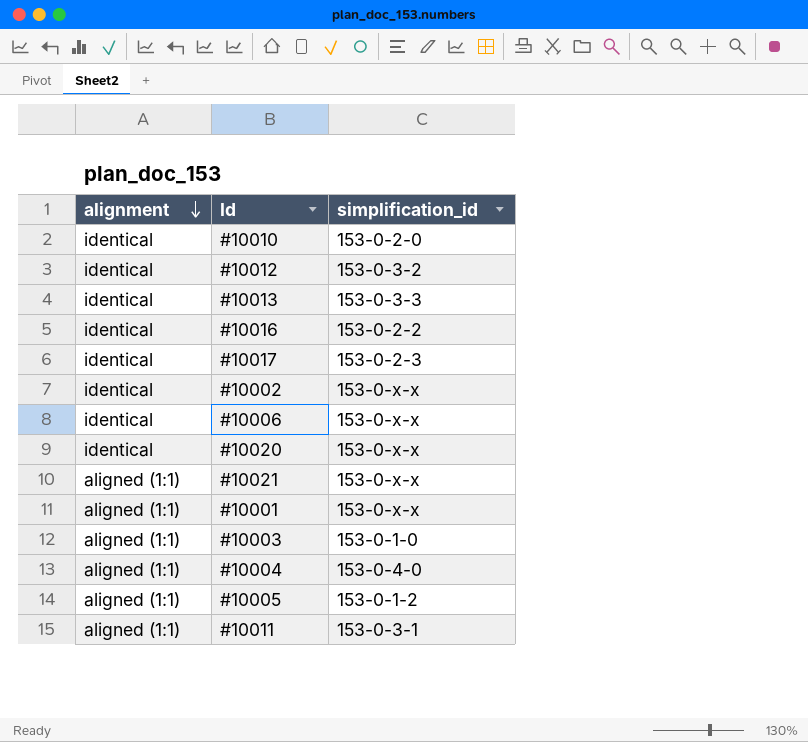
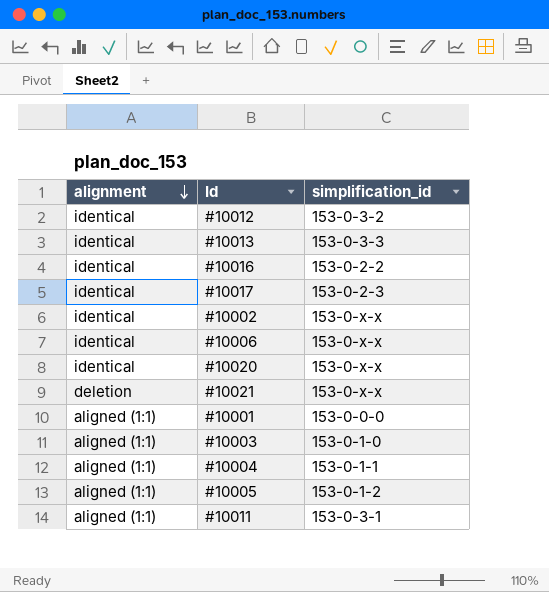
row #10010: identical | 153-0-2-0 -> none
#10021 | alignment: aligned (1:1) -> deletion
#10001 | simplification_id: 153-0-x-x -> 153-0-0-0
#10004 | simplification_id: 153-0-4-0 -> 153-0-1-1

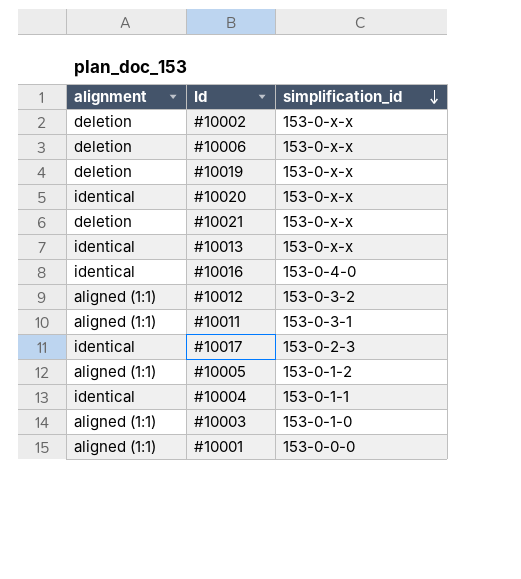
row order: alignment descending -> simplification_id descending
#10002 | alignment: identical -> deletion
#10006 | alignment: identical -> deletion
row #10019: none -> deletion | 153-0-x-x
#10013 | simplification_id: 153-0-3-3 -> 153-0-x-x
#10016 | simplification_id: 153-0-2-2 -> 153-0-4-0
#10012 | alignment: identical -> aligned (1:1)
#10004 | alignment: aligned (1:1) -> identical

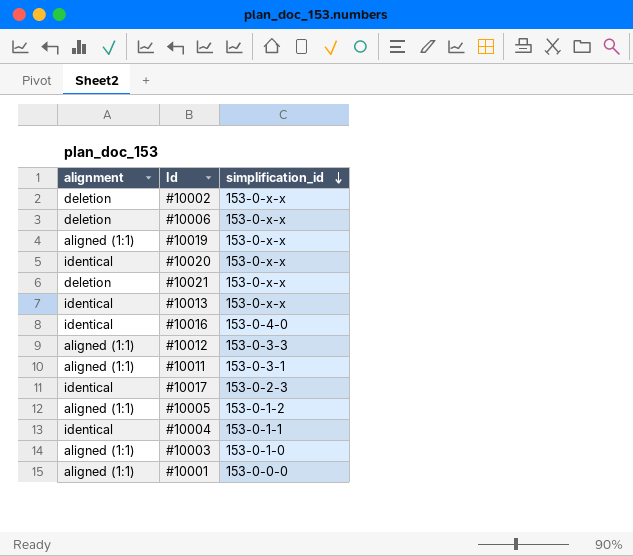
#10019 | alignment: deletion -> aligned (1:1)
#10012 | simplification_id: 153-0-3-2 -> 153-0-3-3

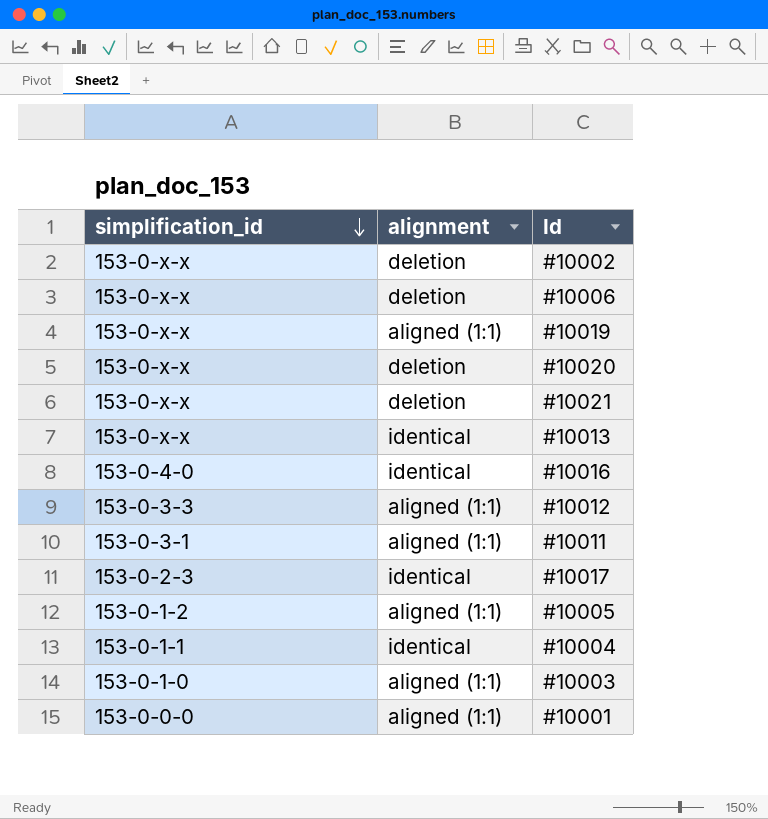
column simplification_id | position: 3 -> 1
#10020 | alignment: identical -> deletion

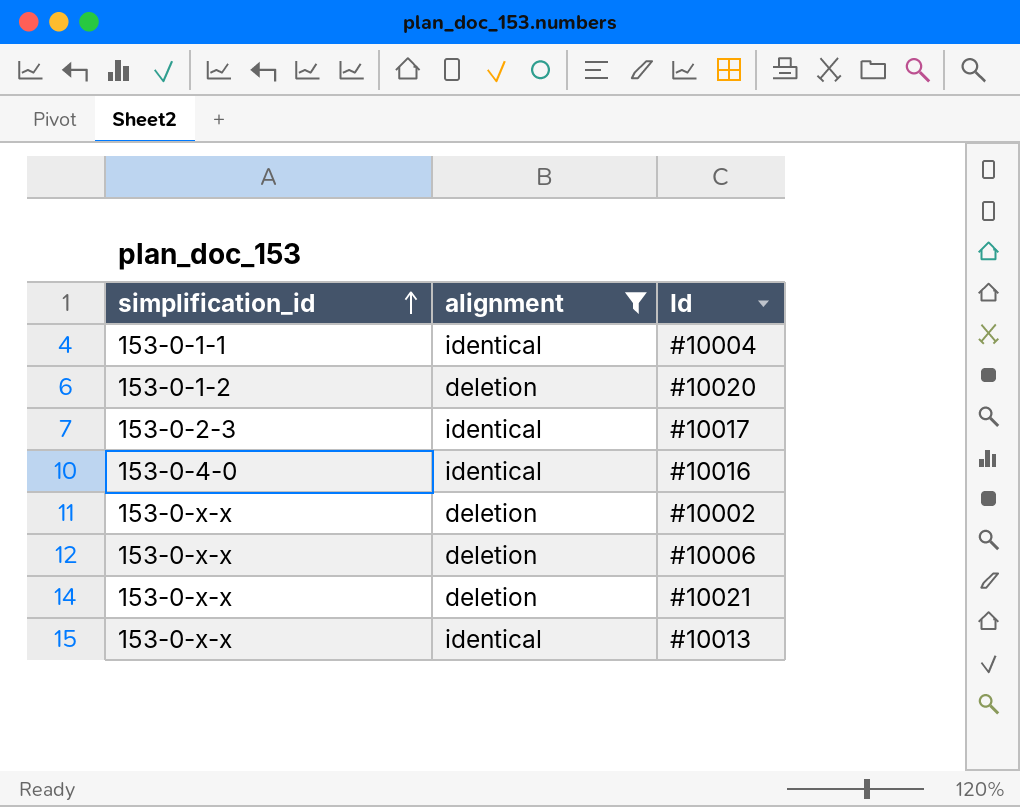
filter: none -> alignment != aligned (1:1)
row order: simplification_id descending -> simplification_id ascending
#10020 | simplification_id: 153-0-x-x -> 153-0-1-2

